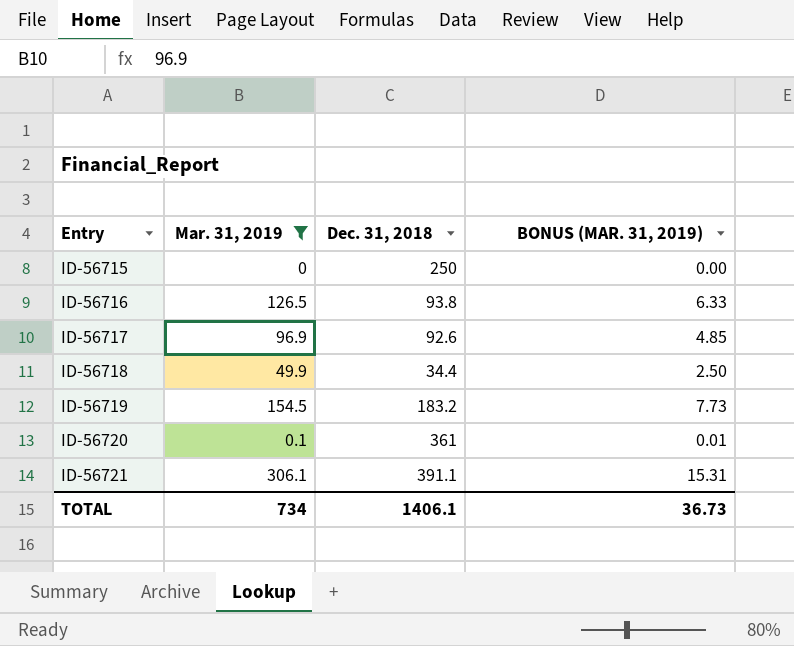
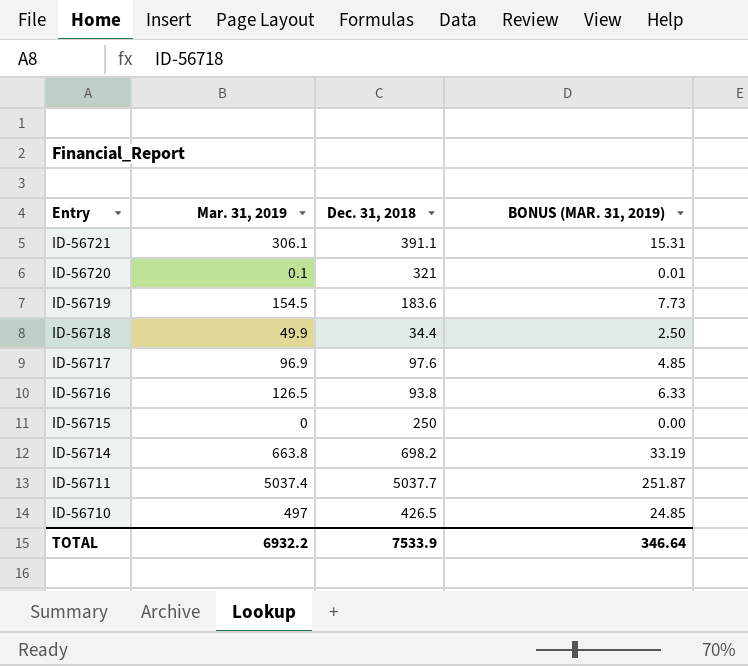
filter: Mar. 31, 2019 <= 306.1 -> none
row order: Entry ascending -> Entry descending
ID-56720 | Dec. 31, 2018: 361 -> 321
ID-56719 | Dec. 31, 2018: 183.2 -> 183.6
ID-56717 | Dec. 31, 2018: 92.6 -> 97.6
TOTAL | Mar. 31, 2019: 734 -> 6932.2
TOTAL | Dec. 31, 2018: 1406.1 -> 7533.9
TOTAL | BONUS (MAR. 31, 2019): 36.73 -> 346.64

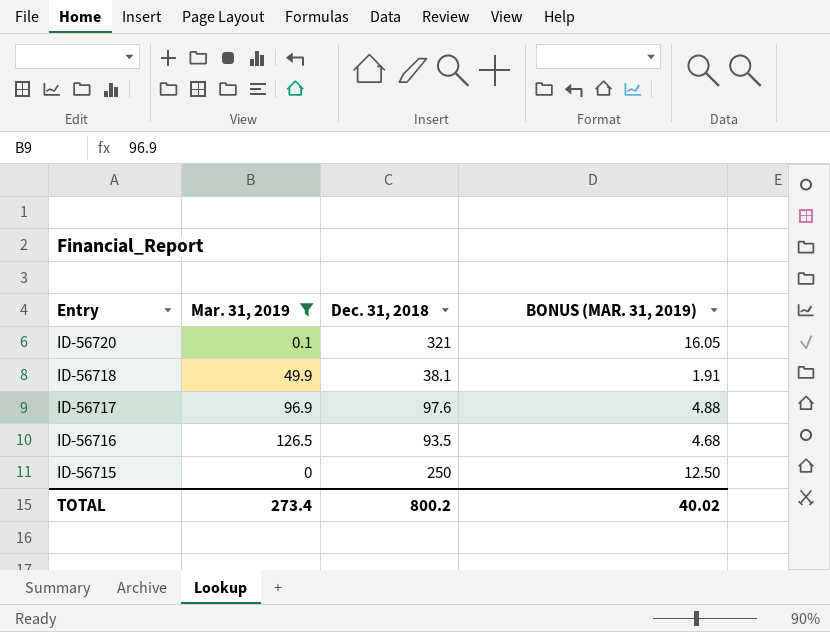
filter: none -> Mar. 31, 2019 <= 126.5
column BONUS (MAR. 31, 2019) | formula: [Mar. 31, 2019] * 0.05 -> [Dec. 31, 2018] * 0.05
ID-56718 | Dec. 31, 2018: 34.4 -> 38.1
ID-56716 | Dec. 31, 2018: 93.8 -> 93.5
TOTAL | Mar. 31, 2019: 6932.2 -> 273.4
TOTAL | Dec. 31, 2018: 7533.9 -> 800.2
TOTAL | BONUS (MAR. 31, 2019): 346.64 -> 40.02

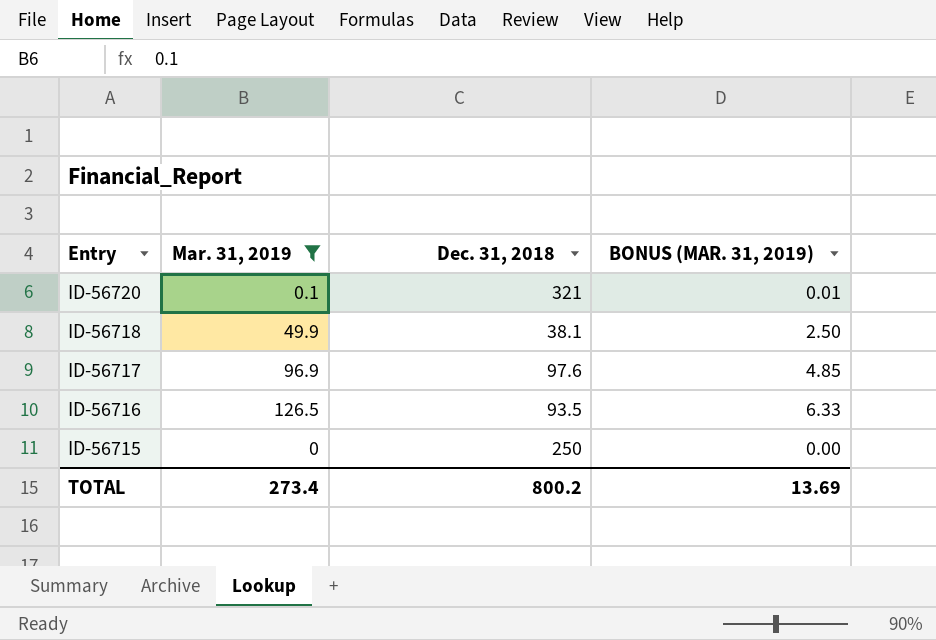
column BONUS (MAR. 31, 2019) | formula: [Dec. 31, 2018] * 0.05 -> [Mar. 31, 2019] * 0.05
TOTAL | BONUS (MAR. 31, 2019): 40.02 -> 13.69

